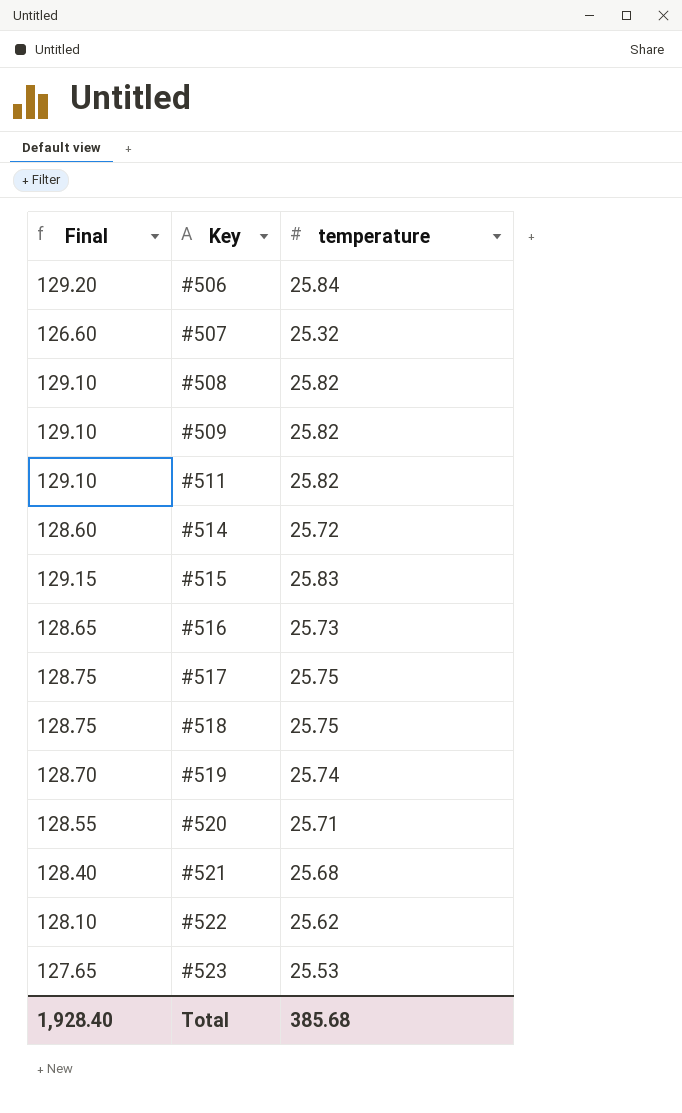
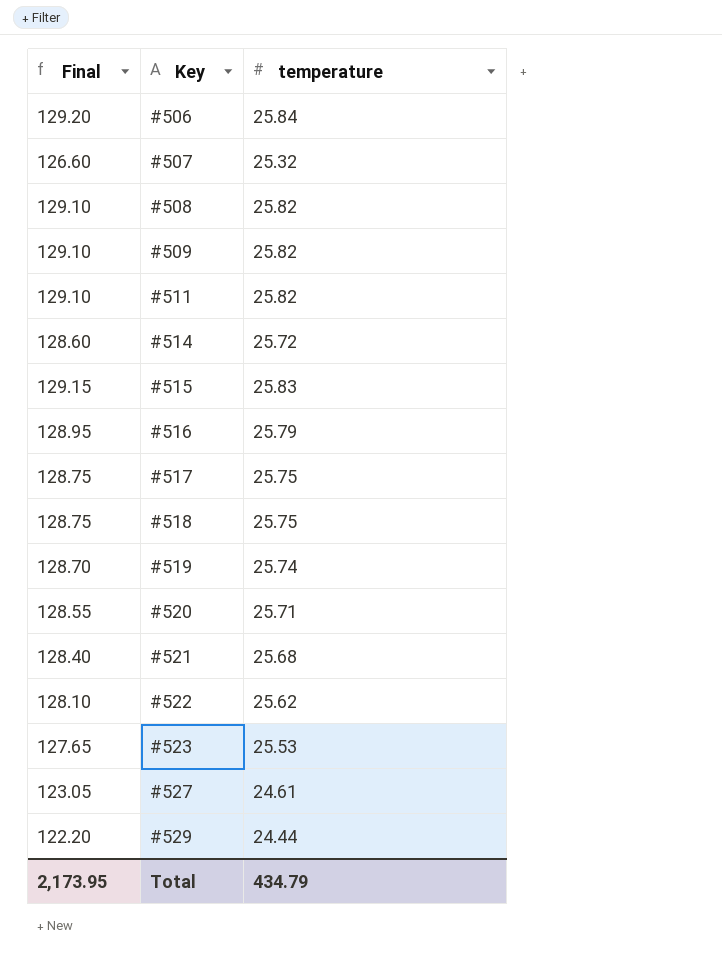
#516 | Final: 128.65 -> 128.95
#516 | temperature: 25.73 -> 25.79
row #527: none -> 123.05 | 24.61
row #529: none -> 122.20 | 24.44
Total | Final: 1,928.40 -> 2,173.95
Total | temperature: 385.68 -> 434.79

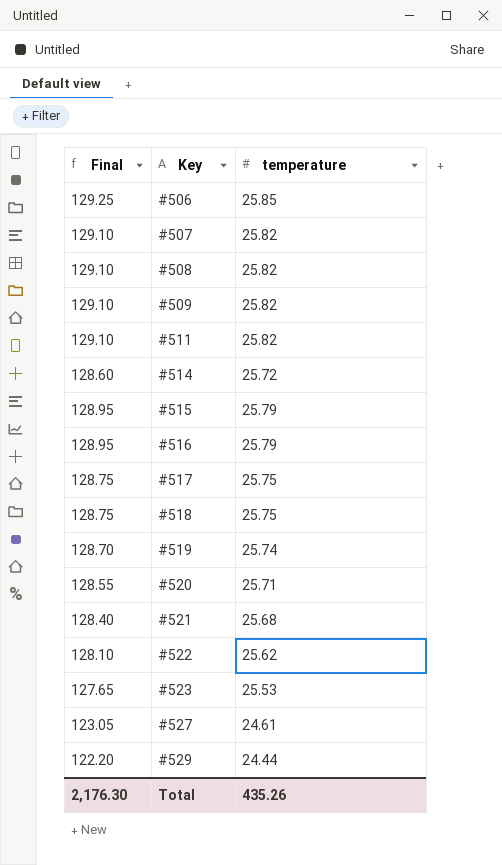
#506 | Final: 129.20 -> 129.25
#506 | temperature: 25.84 -> 25.85
#507 | Final: 126.60 -> 129.10
#507 | temperature: 25.32 -> 25.82
#515 | Final: 129.15 -> 128.95
#515 | temperature: 25.83 -> 25.79
Total | Final: 2,173.95 -> 2,176.30
Total | temperature: 434.79 -> 435.26

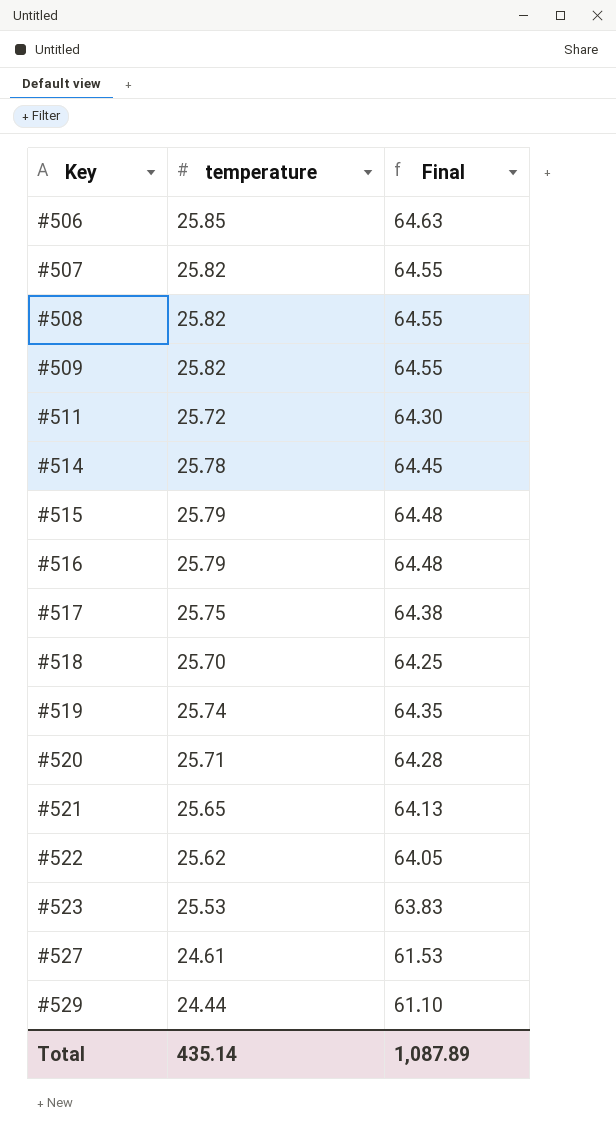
column Final | formula: [temperature] * 5 -> [temperature] * 2.5
column Final | position: 1 -> 3
#511 | temperature: 25.82 -> 25.72
#514 | temperature: 25.72 -> 25.78
#518 | temperature: 25.75 -> 25.70
#521 | temperature: 25.68 -> 25.65
Total | temperature: 435.26 -> 435.14
Total | Final: 2,176.30 -> 1,087.89

